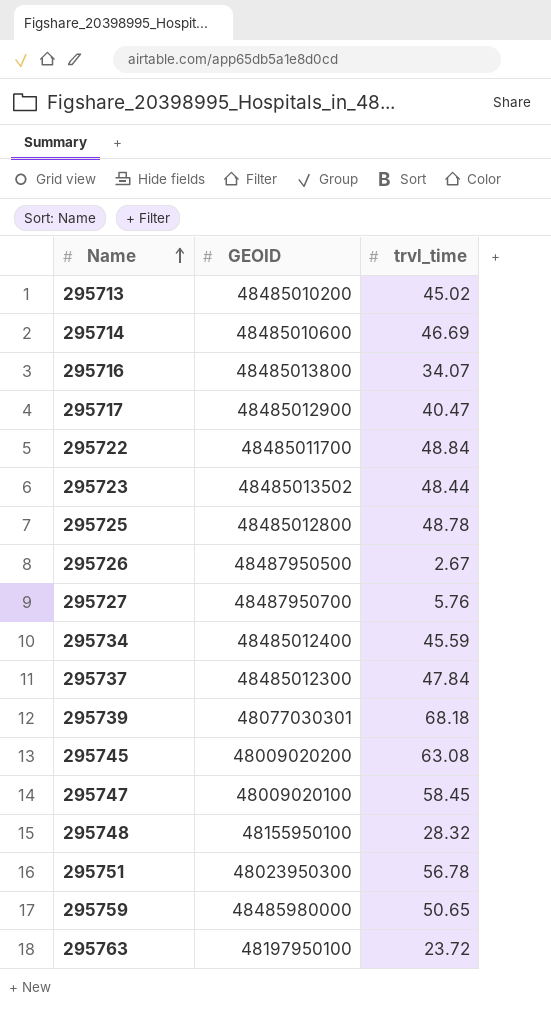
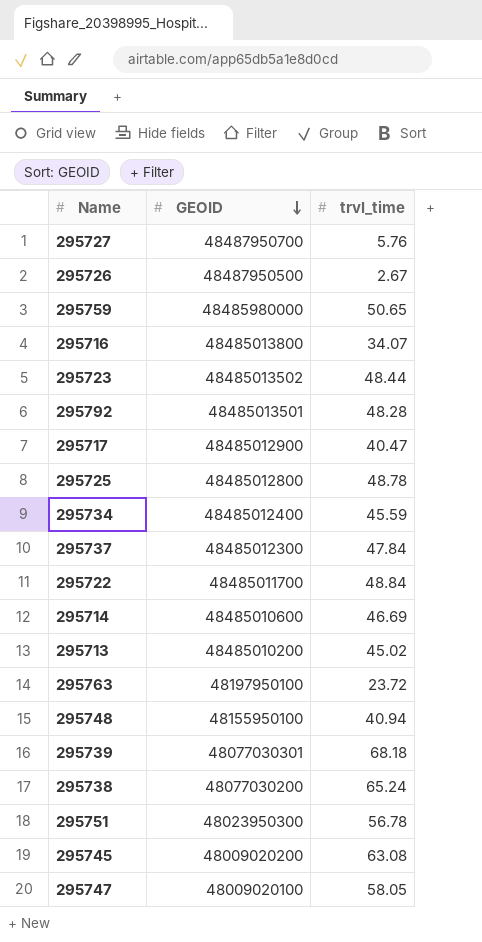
row order: Name ascending -> GEOID descending
row 295792: none -> 48485013501 | 48.28
295748 | trvl_time: 28.32 -> 40.94
row 295738: none -> 48077030200 | 65.24
295747 | trvl_time: 58.45 -> 58.05

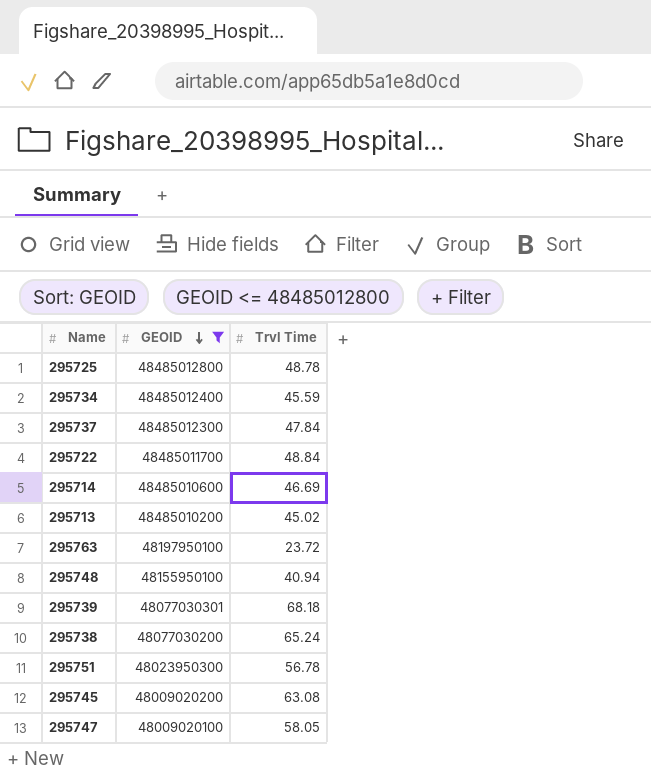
filter: none -> GEOID <= 48485012800
column name: trvl_time -> Trvl Time

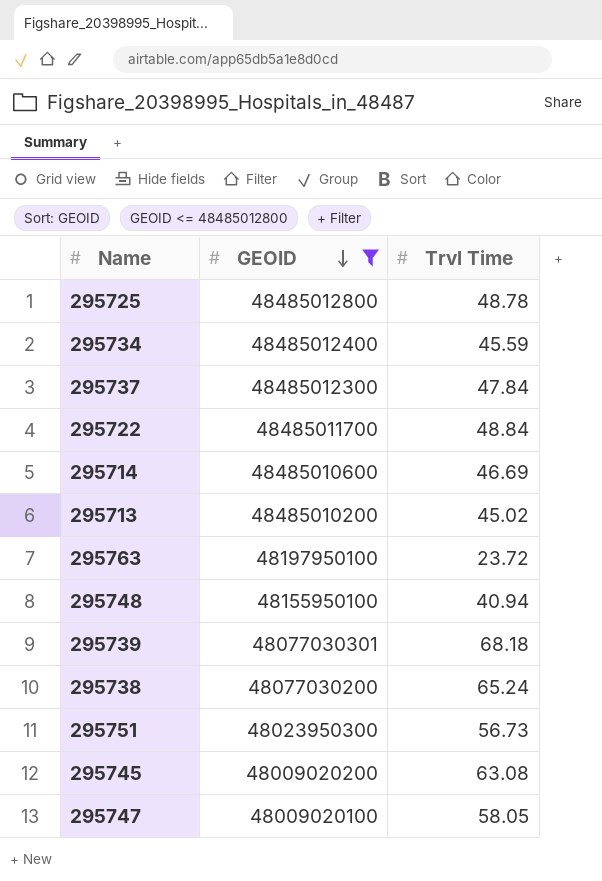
295751 | Trvl Time: 56.78 -> 56.73

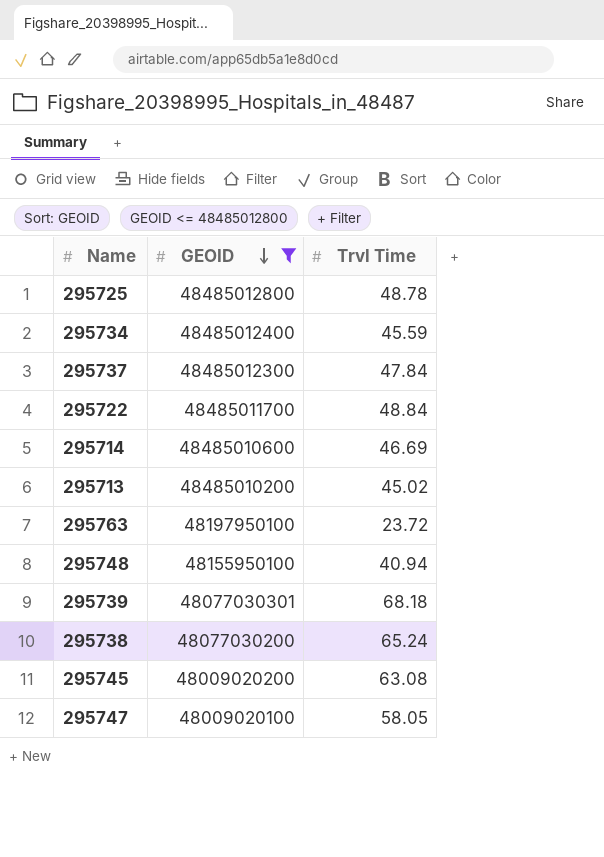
row 295751: 48023950300 | 56.73 -> none

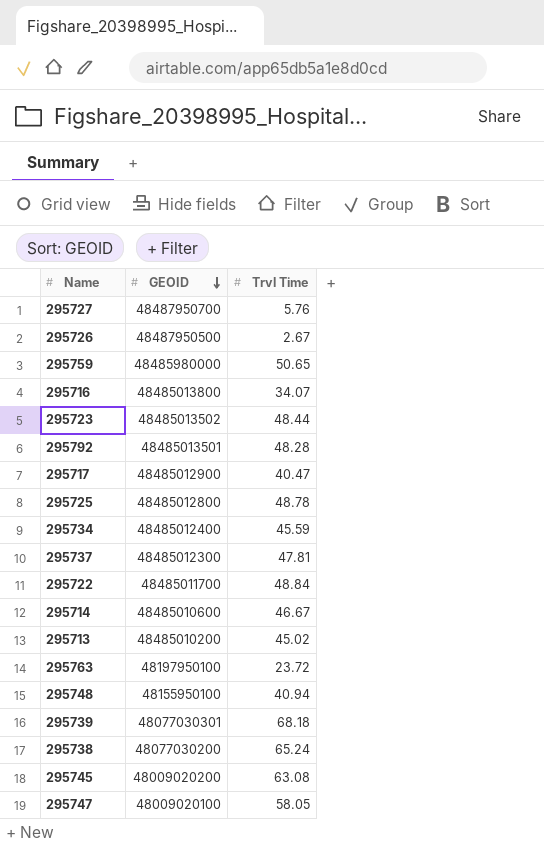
filter: GEOID <= 48485012800 -> none
295737 | Trvl Time: 47.84 -> 47.81
295714 | Trvl Time: 46.69 -> 46.67

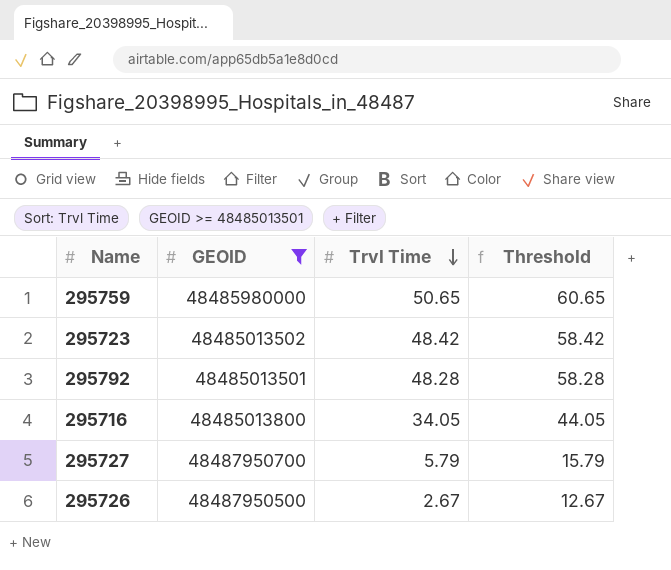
filter: none -> GEOID >= 48485013501
row order: GEOID descending -> Trvl Time descending
column Threshold | formula: none -> [Trvl Time] + 10
295723 | Trvl Time: 48.44 -> 48.42
295716 | Trvl Time: 34.07 -> 34.05
295727 | Trvl Time: 5.76 -> 5.79

